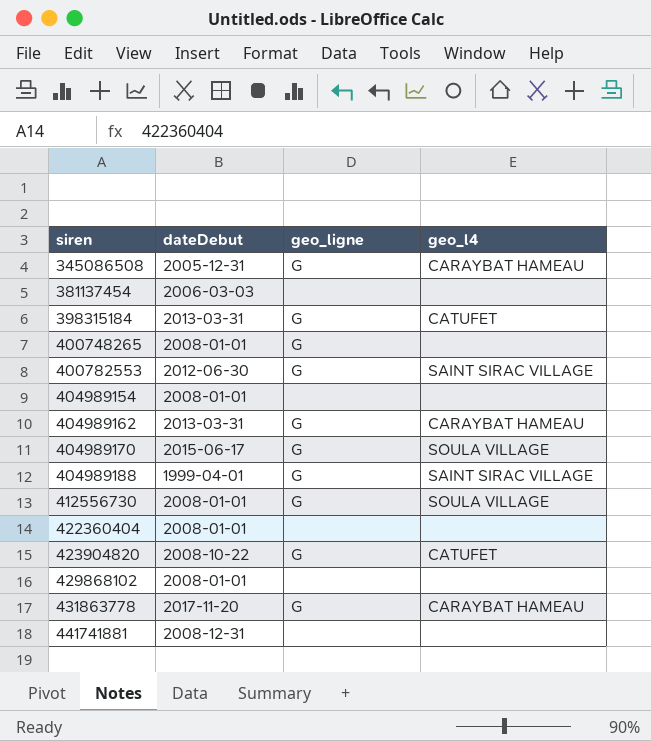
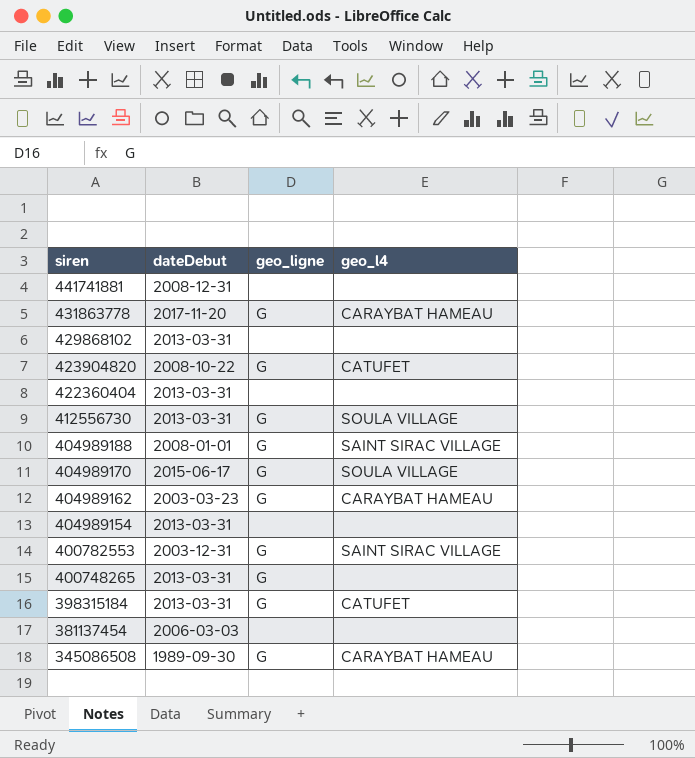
row order: siren ascending -> siren descending
429868102 | dateDebut: 2008-01-01 -> 2013-03-31
422360404 | dateDebut: 2008-01-01 -> 2013-03-31
412556730 | dateDebut: 2008-01-01 -> 2013-03-31
404989188 | dateDebut: 1999-04-01 -> 2008-01-01
404989162 | dateDebut: 2013-03-31 -> 2003-03-23
404989154 | dateDebut: 2008-01-01 -> 2013-03-31
400782553 | dateDebut: 2012-06-30 -> 2003-12-31
400748265 | dateDebut: 2008-01-01 -> 2013-03-31
345086508 | dateDebut: 2005-12-31 -> 1989-09-30

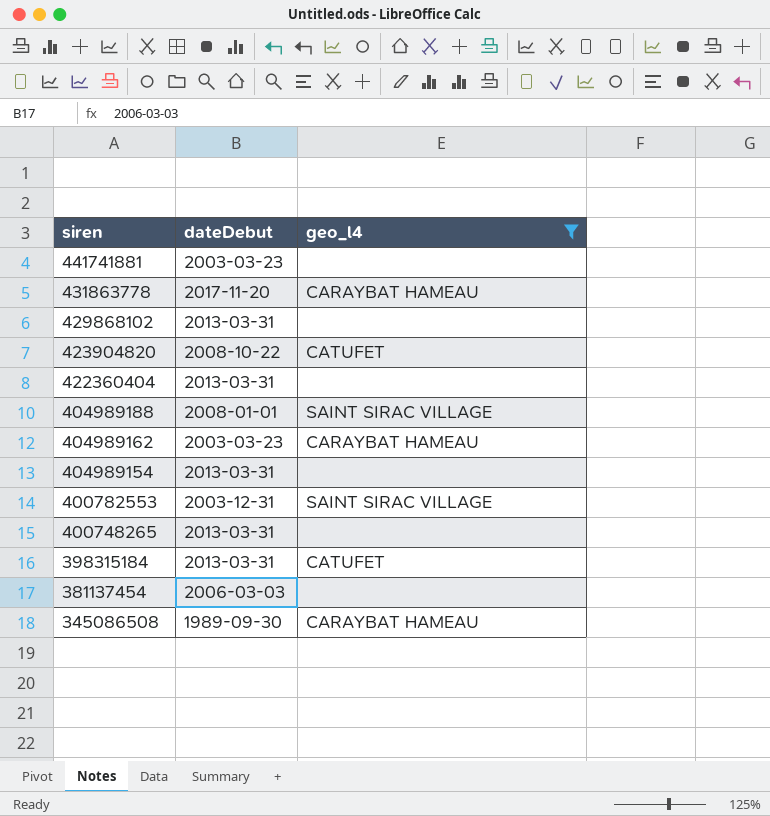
filter: none -> geo_l4 != SOULA VILLAGE
column geo_ligne | position: 3 -> none
441741881 | dateDebut: 2008-12-31 -> 2003-03-23

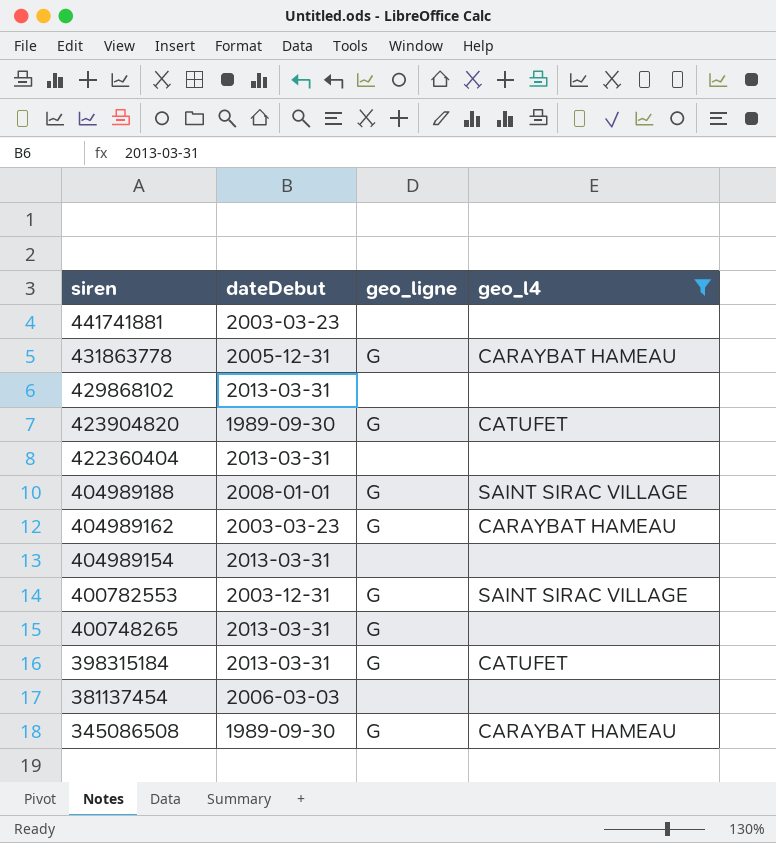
column geo_ligne | position: none -> 3
431863778 | dateDebut: 2017-11-20 -> 2005-12-31
423904820 | dateDebut: 2008-10-22 -> 1989-09-30

